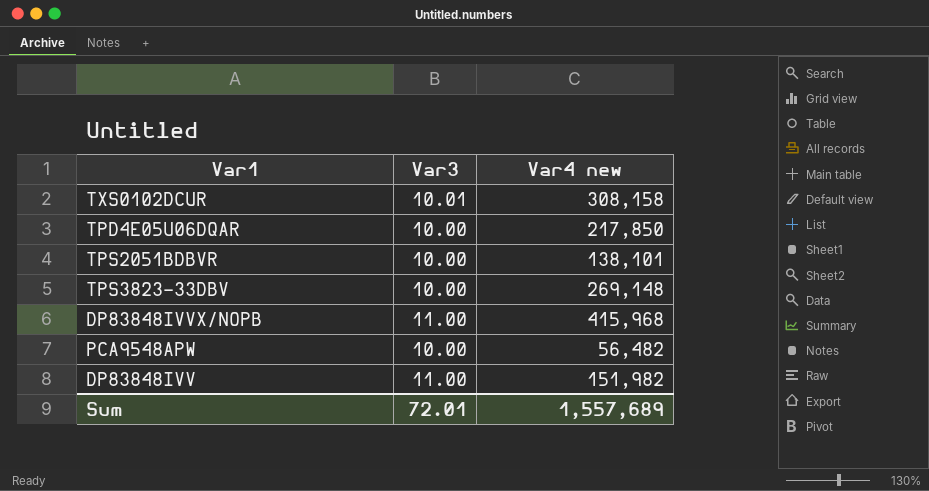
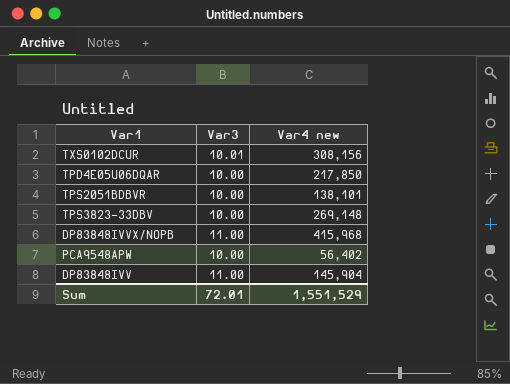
TXS0102DCUR | Var4 new: 308,158 -> 308,156
PCA9548APW | Var4 new: 56,482 -> 56,402
DP83848IVV | Var4 new: 151,982 -> 145,904
Sum | Var4 new: 1,557,689 -> 1,551,529

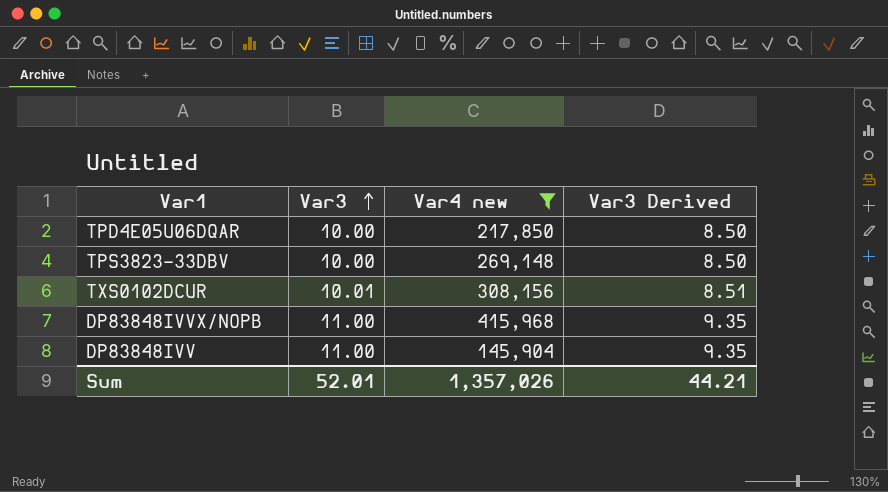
filter: none -> Var4 new >= 145,904
row order: none -> Var3 ascending
column Var3 Derived | formula: none -> [Var3] * 0.85
Sum | Var3: 72.01 -> 52.01
Sum | Var4 new: 1,551,529 -> 1,357,026

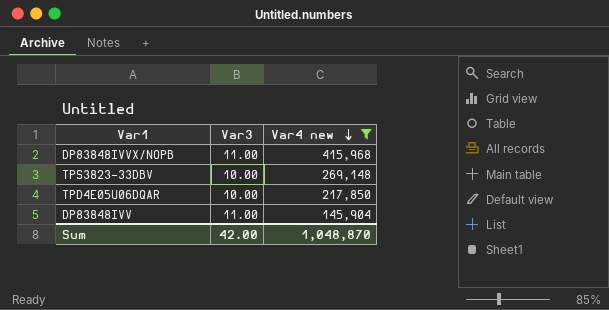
row order: Var3 ascending -> Var4 new descending
column Var3 Derived | formula: [Var3] * 0.85 -> none
row TXS0102DCUR: 10.01 | 308,156 | 8.51 -> none
Sum | Var3: 52.01 -> 42.00
Sum | Var4 new: 1,357,026 -> 1,048,870

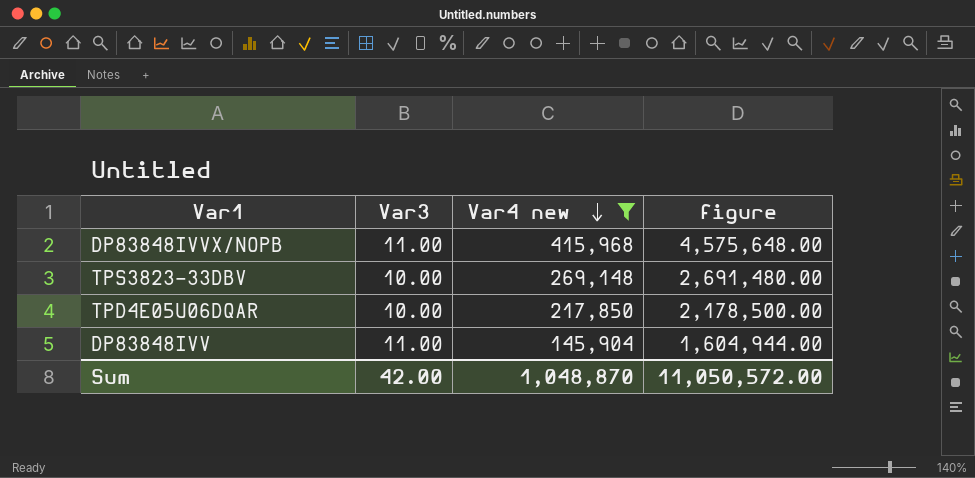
column figure | formula: none -> [Var3] * [Var4 new]

